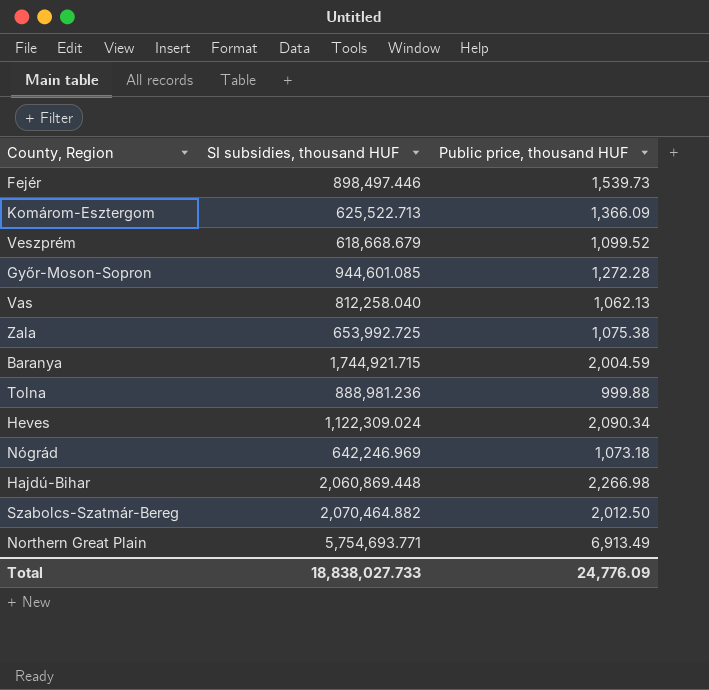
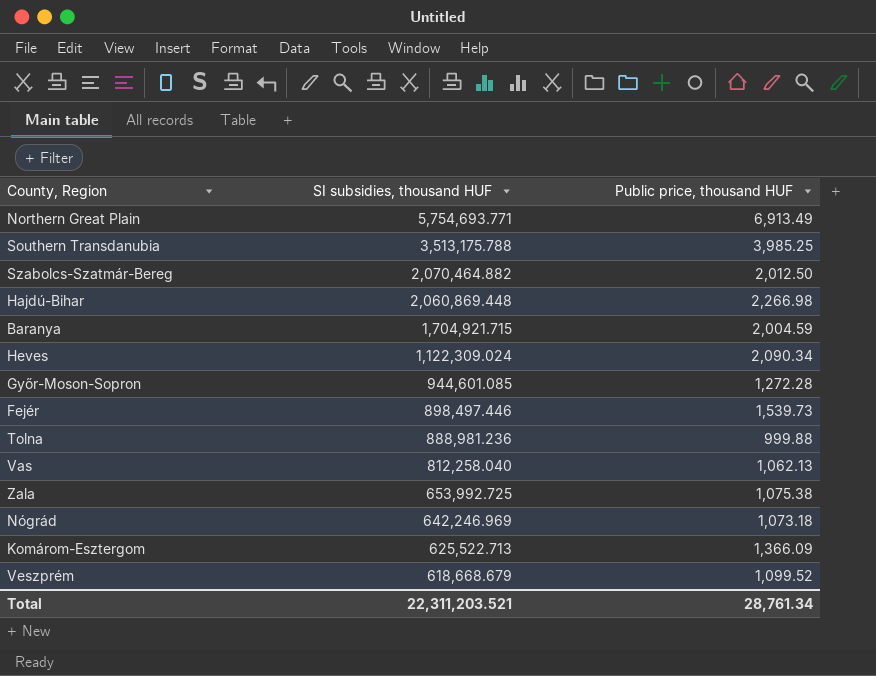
row order: none -> SI subsidies, thousand HUF descending
row Southern Transdanubia: none -> 3,513,175.788 | 3,985.25
Baranya | SI subsidies, thousand HUF: 1,744,921.715 -> 1,704,921.715
Total | SI subsidies, thousand HUF: 18,838,027.733 -> 22,311,203.521
Total | Public price, thousand HUF: 24,776.09 -> 28,761.34

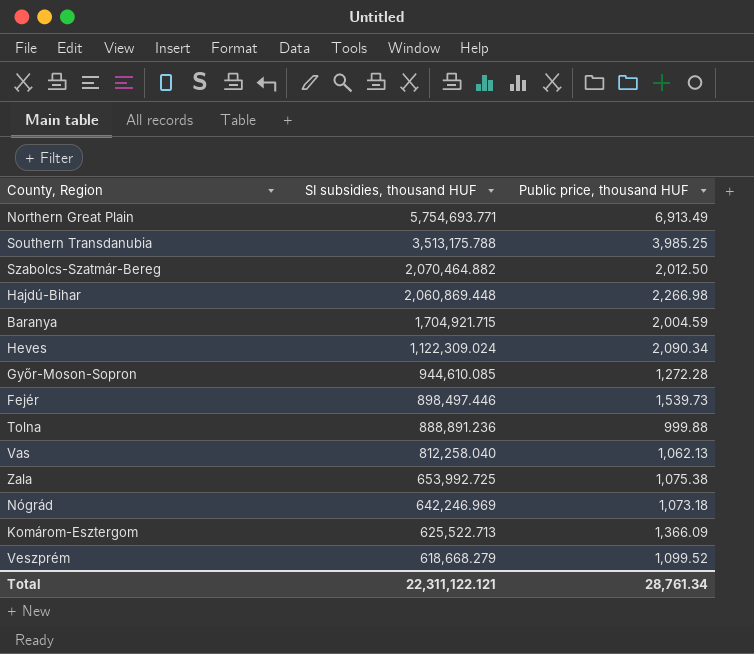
Győr-Moson-Sopron | SI subsidies, thousand HUF: 944,601.085 -> 944,610.085
Tolna | SI subsidies, thousand HUF: 888,981.236 -> 888,891.236
Veszprém | SI subsidies, thousand HUF: 618,668.679 -> 618,668.279
Total | SI subsidies, thousand HUF: 22,311,203.521 -> 22,311,122.121

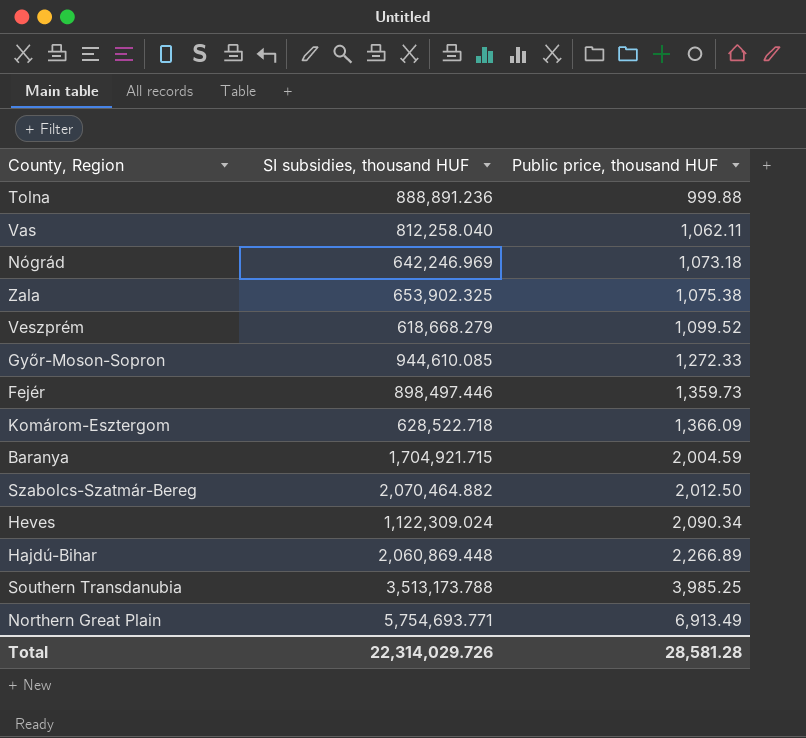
row order: SI subsidies, thousand HUF descending -> Public price, thousand HUF ascending
Vas | Public price, thousand HUF: 1,062.13 -> 1,062.11
Zala | SI subsidies, thousand HUF: 653,992.725 -> 653,902.325
Győr-Moson-Sopron | Public price, thousand HUF: 1,272.28 -> 1,272.33
Fejér | Public price, thousand HUF: 1,539.73 -> 1,359.73
Komárom-Esztergom | SI subsidies, thousand HUF: 625,522.713 -> 628,522.718
Hajdú-Bihar | Public price, thousand HUF: 2,266.98 -> 2,266.89
Southern Transdanubia | SI subsidies, thousand HUF: 3,513,175.788 -> 3,513,173.788
Total | SI subsidies, thousand HUF: 22,311,122.121 -> 22,314,029.726
Total | Public price, thousand HUF: 28,761.34 -> 28,581.28

